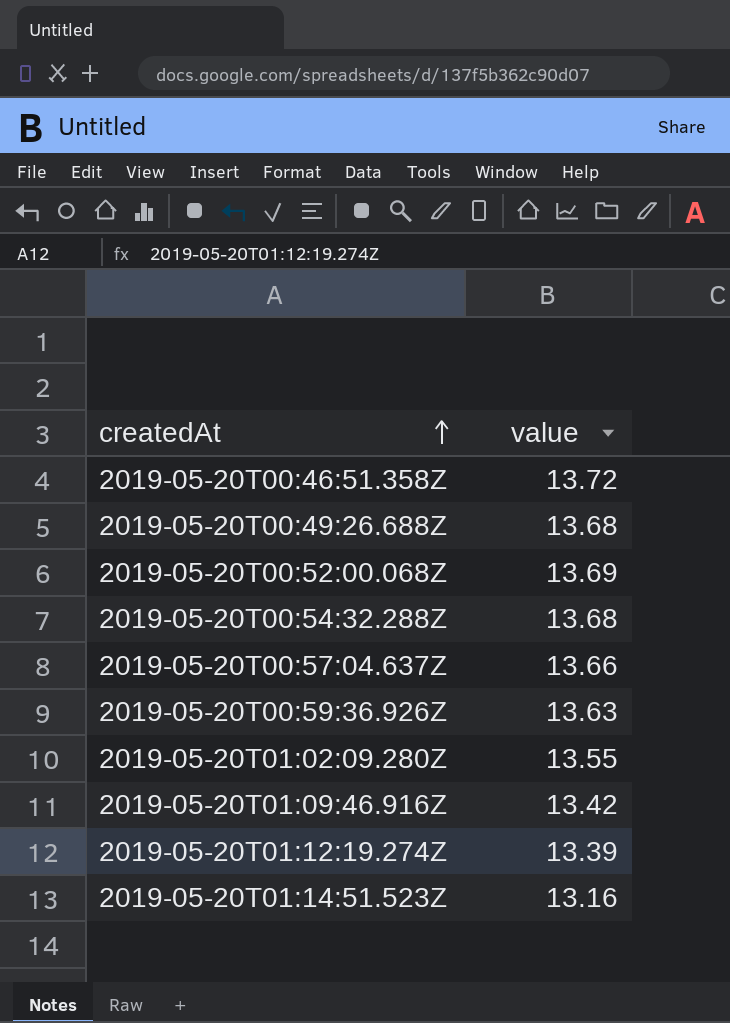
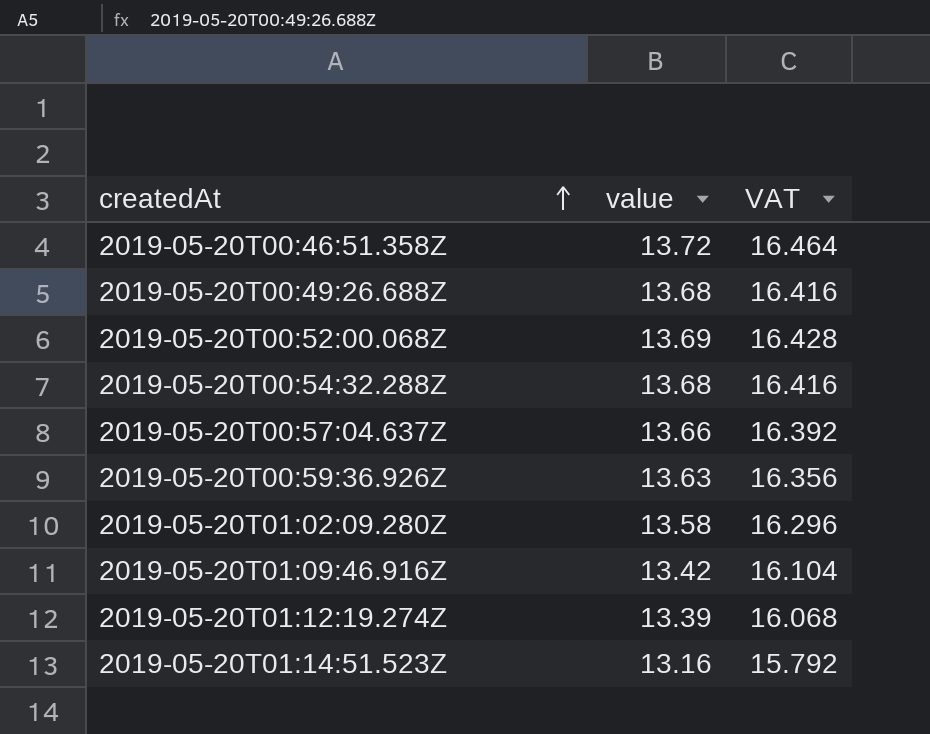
column VAT | formula: none -> [value] * 1.2
2019-05-20T01:02:09.280Z | value: 13.55 -> 13.58

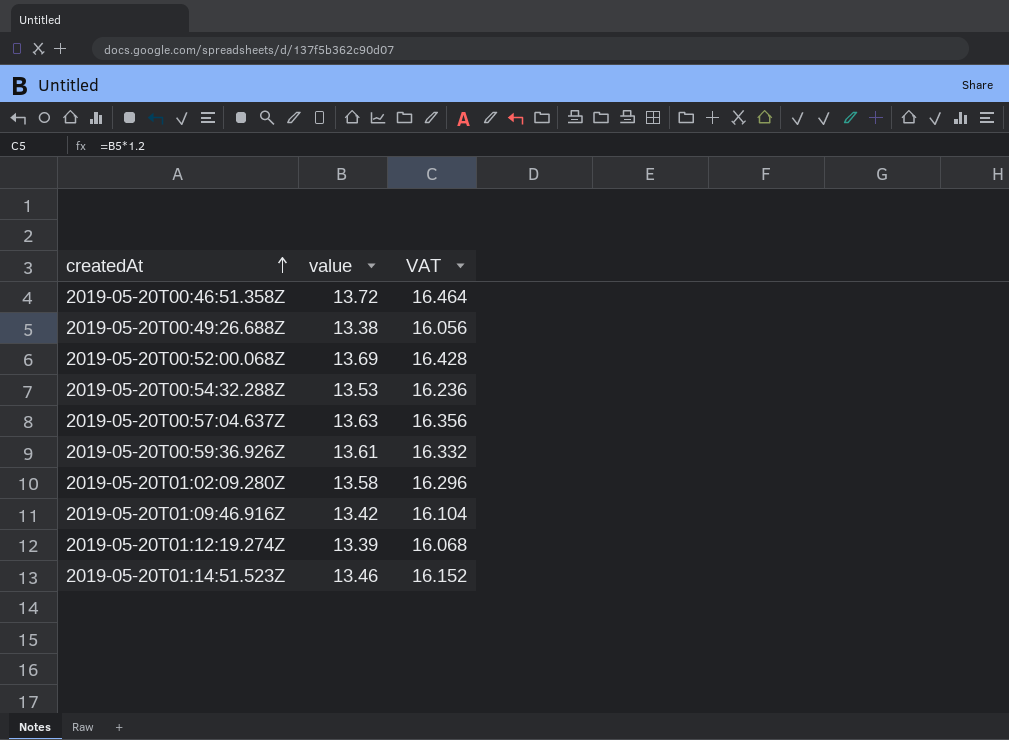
2019-05-20T00:49:26.688Z | value: 13.68 -> 13.38
2019-05-20T00:49:26.688Z | VAT: 16.416 -> 16.056
2019-05-20T00:54:32.288Z | value: 13.68 -> 13.53
2019-05-20T00:54:32.288Z | VAT: 16.416 -> 16.236
2019-05-20T00:57:04.637Z | value: 13.66 -> 13.63
2019-05-20T00:57:04.637Z | VAT: 16.392 -> 16.356
2019-05-20T00:59:36.926Z | value: 13.63 -> 13.61
2019-05-20T00:59:36.926Z | VAT: 16.356 -> 16.332
2019-05-20T01:14:51.523Z | value: 13.16 -> 13.46
2019-05-20T01:14:51.523Z | VAT: 15.792 -> 16.152

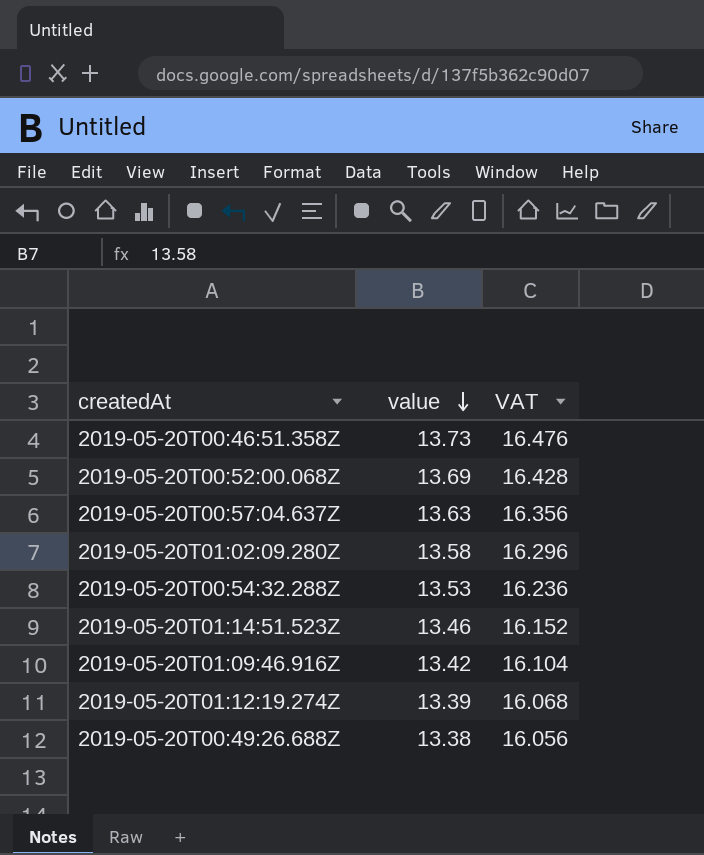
row order: createdAt ascending -> value descending
row 2019-05-20T00:59:36.926Z: 13.61 | 16.332 -> none
2019-05-20T00:46:51.358Z | value: 13.72 -> 13.73
2019-05-20T00:46:51.358Z | VAT: 16.464 -> 16.476

